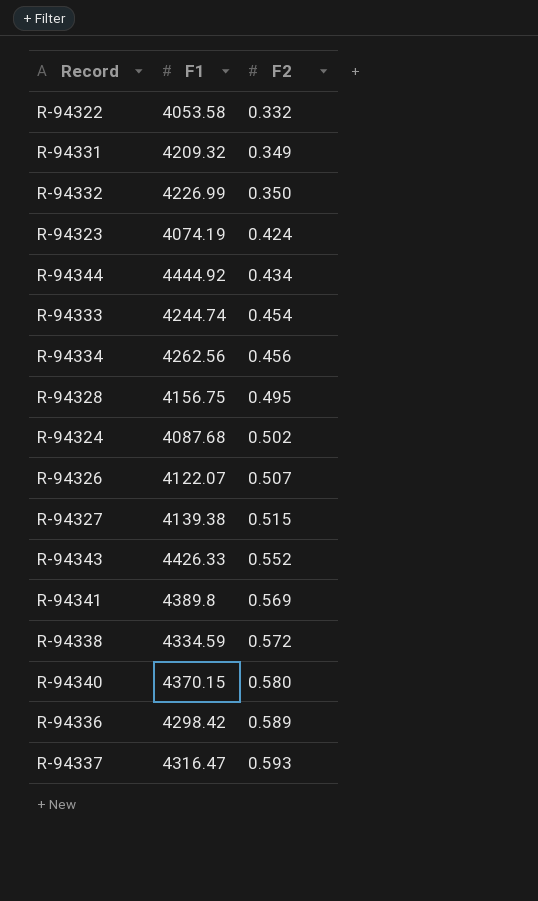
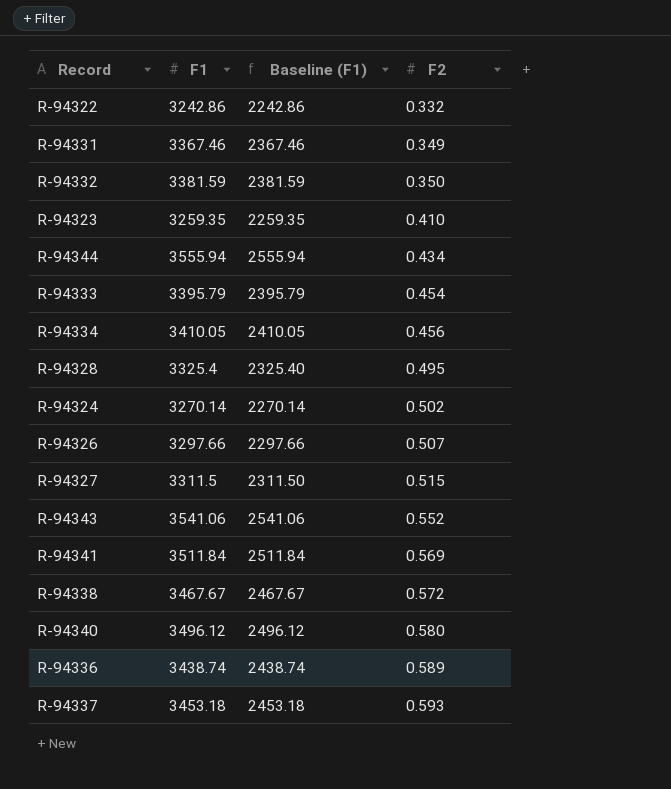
column Baseline (F1) | formula: none -> [F1] - 1000
R-94322 | F1: 4053.58 -> 3242.86
R-94331 | F1: 4209.32 -> 3367.46
R-94332 | F1: 4226.99 -> 3381.59
R-94323 | F1: 4074.19 -> 3259.35
R-94323 | F2: 0.424 -> 0.410
R-94344 | F1: 4444.92 -> 3555.94
R-94333 | F1: 4244.74 -> 3395.79
R-94334 | F1: 4262.56 -> 3410.05
R-94328 | F1: 4156.75 -> 3325.4
R-94324 | F1: 4087.68 -> 3270.14
R-94326 | F1: 4122.07 -> 3297.66
R-94327 | F1: 4139.38 -> 3311.5
R-94343 | F1: 4426.33 -> 3541.06
R-94341 | F1: 4389.8 -> 3511.84
R-94338 | F1: 4334.59 -> 3467.67
R-94340 | F1: 4370.15 -> 3496.12
R-94336 | F1: 4298.42 -> 3438.74
R-94337 | F1: 4316.47 -> 3453.18

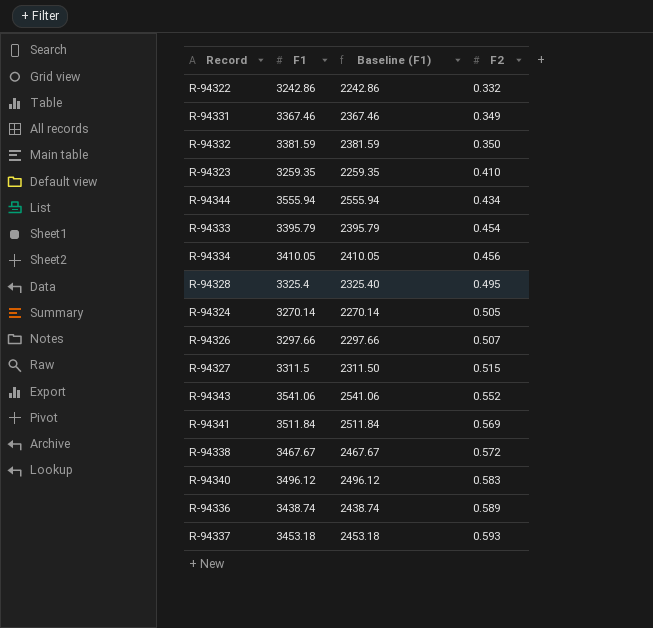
R-94324 | F2: 0.502 -> 0.505
R-94340 | F2: 0.580 -> 0.583

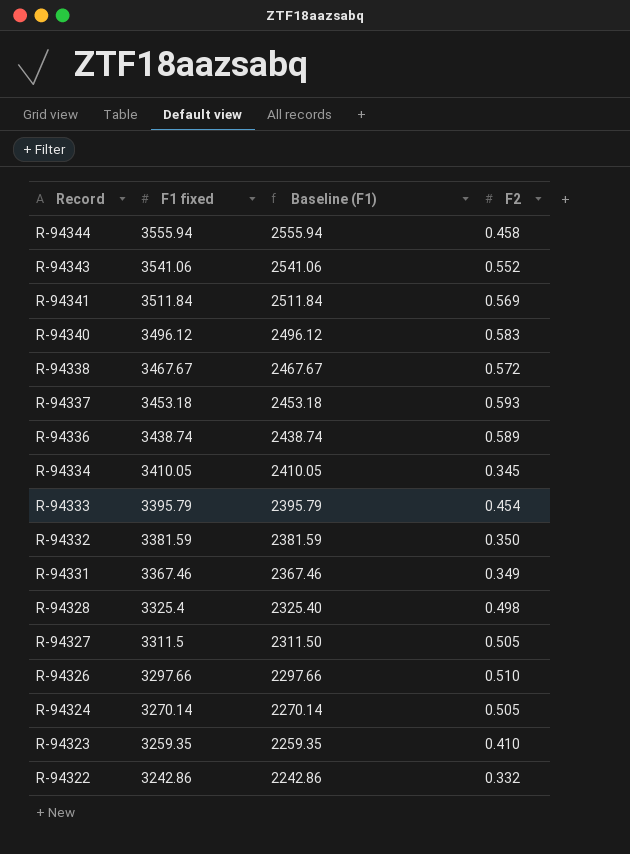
row order: F2 ascending -> Record descending
column name: F1 -> F1 fixed
R-94344 | F2: 0.434 -> 0.458
R-94334 | F2: 0.456 -> 0.345
R-94328 | F2: 0.495 -> 0.498
R-94327 | F2: 0.515 -> 0.505
R-94326 | F2: 0.507 -> 0.510

